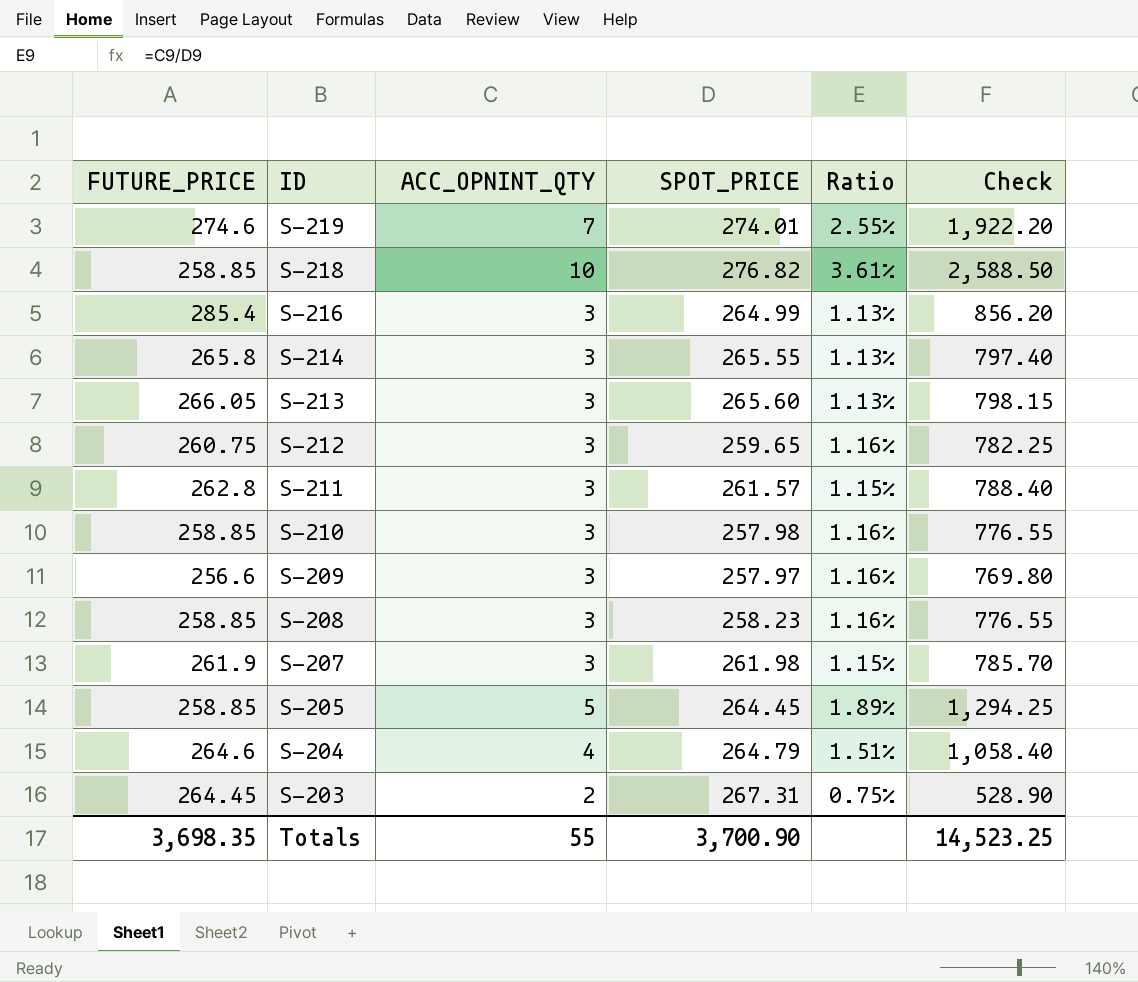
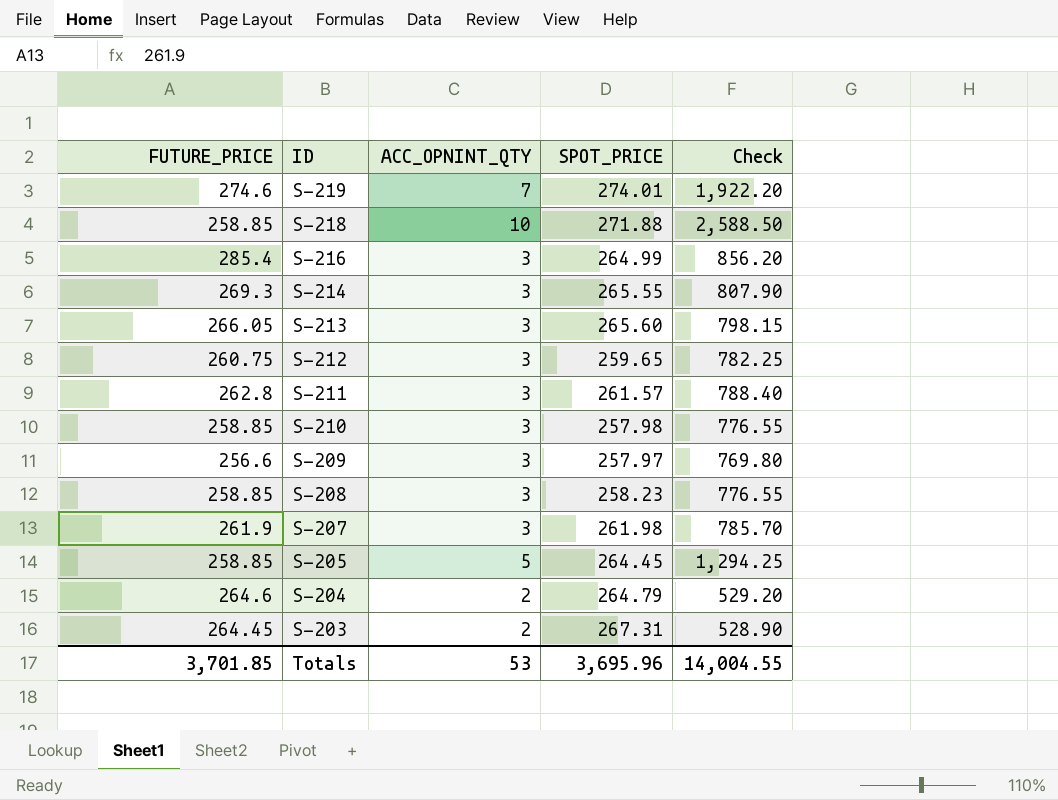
column Ratio | formula: [ACC_OPNINT_QTY] / [SPOT_PRICE] -> none
S-218 | SPOT_PRICE: 276.82 -> 271.88
S-214 | FUTURE_PRICE: 265.8 -> 269.3
S-214 | Check: 797.40 -> 807.90
S-204 | ACC_OPNINT_QTY: 4 -> 2
S-204 | Check: 1,058.40 -> 529.20
Totals | FUTURE_PRICE: 3,698.35 -> 3,701.85
Totals | ACC_OPNINT_QTY: 55 -> 53
Totals | SPOT_PRICE: 3,700.90 -> 3,695.96
Totals | Check: 14,523.25 -> 14,004.55

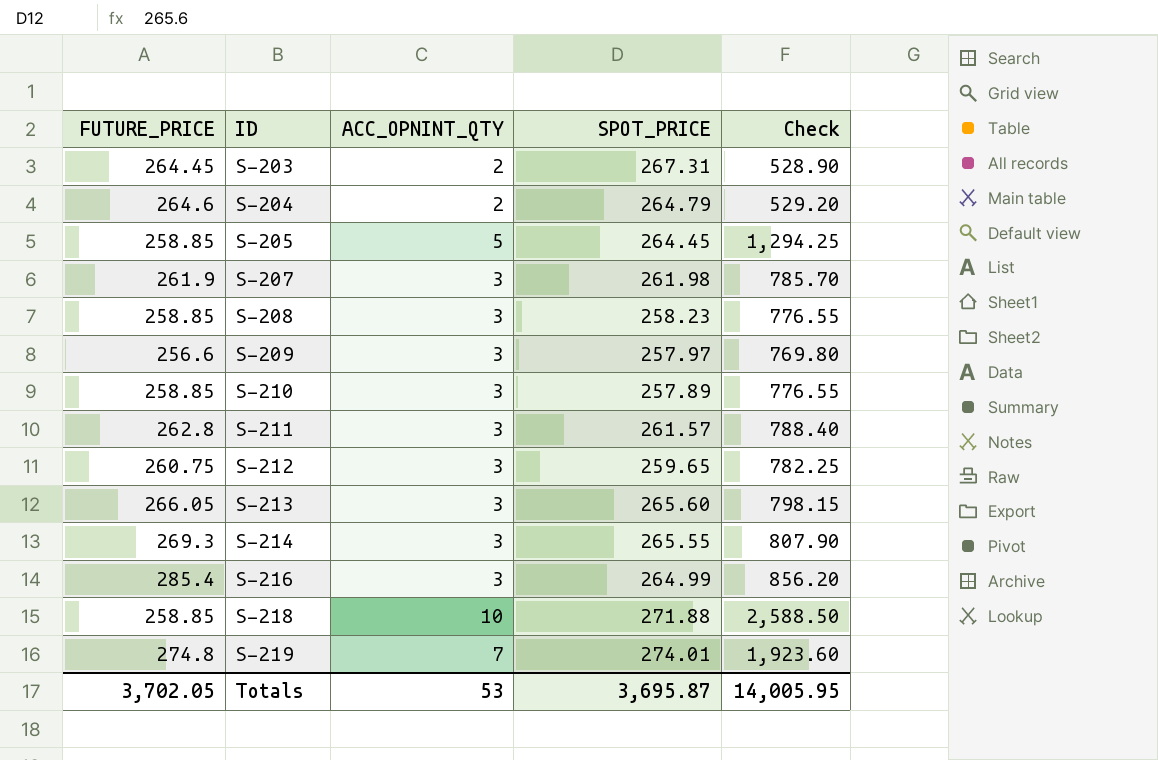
row order: ID descending -> ID ascending
S-210 | SPOT_PRICE: 257.98 -> 257.89
S-219 | FUTURE_PRICE: 274.6 -> 274.8
S-219 | Check: 1,922.20 -> 1,923.60
Totals | FUTURE_PRICE: 3,701.85 -> 3,702.05
Totals | SPOT_PRICE: 3,695.96 -> 3,695.87
Totals | Check: 14,004.55 -> 14,005.95

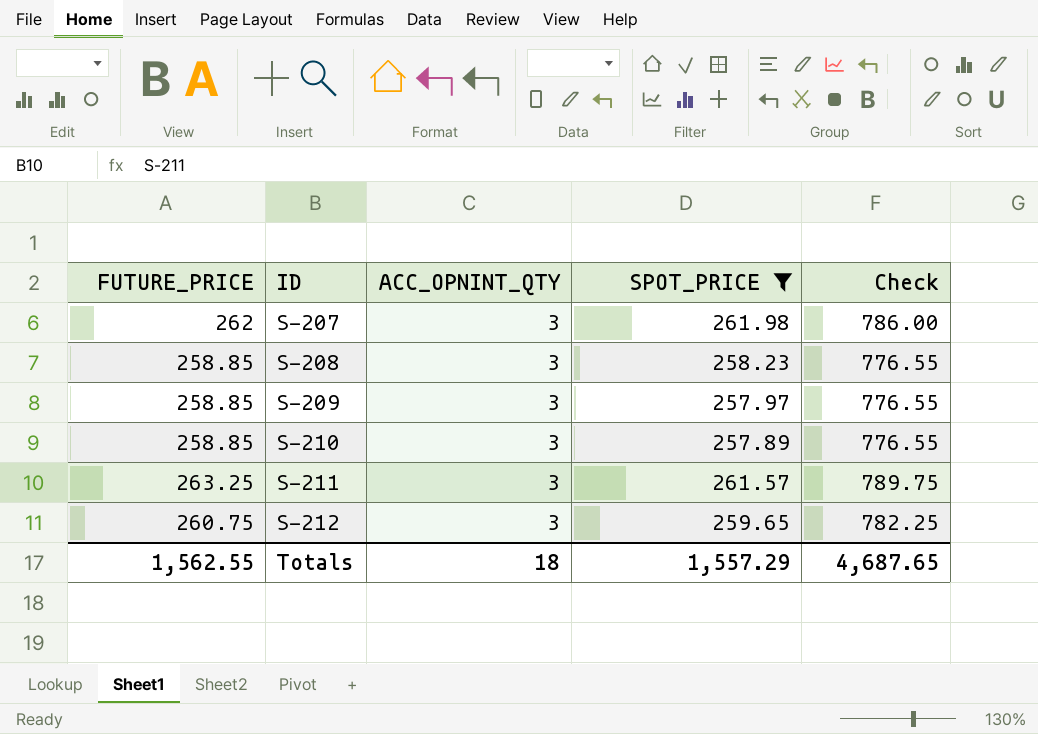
filter: none -> SPOT_PRICE <= 261.98
S-207 | FUTURE_PRICE: 261.9 -> 262
S-207 | Check: 785.70 -> 786.00
S-209 | FUTURE_PRICE: 256.6 -> 258.85
S-209 | Check: 769.80 -> 776.55
S-211 | FUTURE_PRICE: 262.8 -> 263.25
S-211 | Check: 788.40 -> 789.75
Totals | FUTURE_PRICE: 3,702.05 -> 1,562.55
Totals | ACC_OPNINT_QTY: 53 -> 18
Totals | SPOT_PRICE: 3,695.87 -> 1,557.29
Totals | Check: 14,005.95 -> 4,687.65

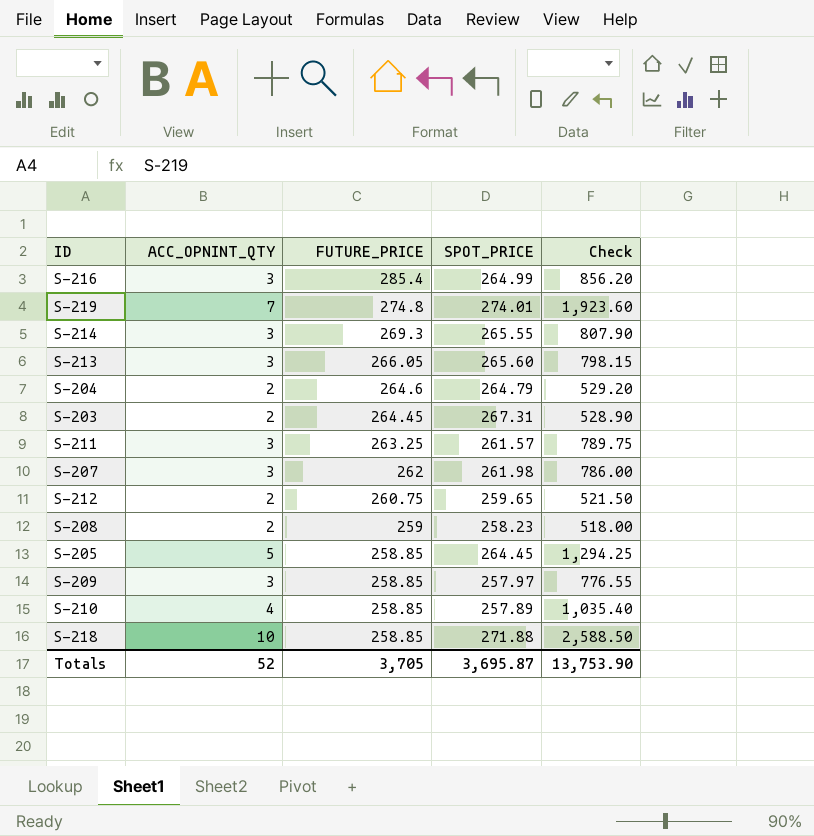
filter: SPOT_PRICE <= 261.98 -> none
row order: ID ascending -> FUTURE_PRICE descending
column FUTURE_PRICE | position: 1 -> 3
S-212 | ACC_OPNINT_QTY: 3 -> 2
S-212 | Check: 782.25 -> 521.50
S-208 | ACC_OPNINT_QTY: 3 -> 2
S-208 | FUTURE_PRICE: 258.85 -> 259
S-208 | Check: 776.55 -> 518.00
S-210 | ACC_OPNINT_QTY: 3 -> 4
S-210 | Check: 776.55 -> 1,035.40
Totals | ACC_OPNINT_QTY: 18 -> 52
Totals | FUTURE_PRICE: 1,562.55 -> 3,705
Totals | SPOT_PRICE: 1,557.29 -> 3,695.87
Totals | Check: 4,687.65 -> 13,753.90

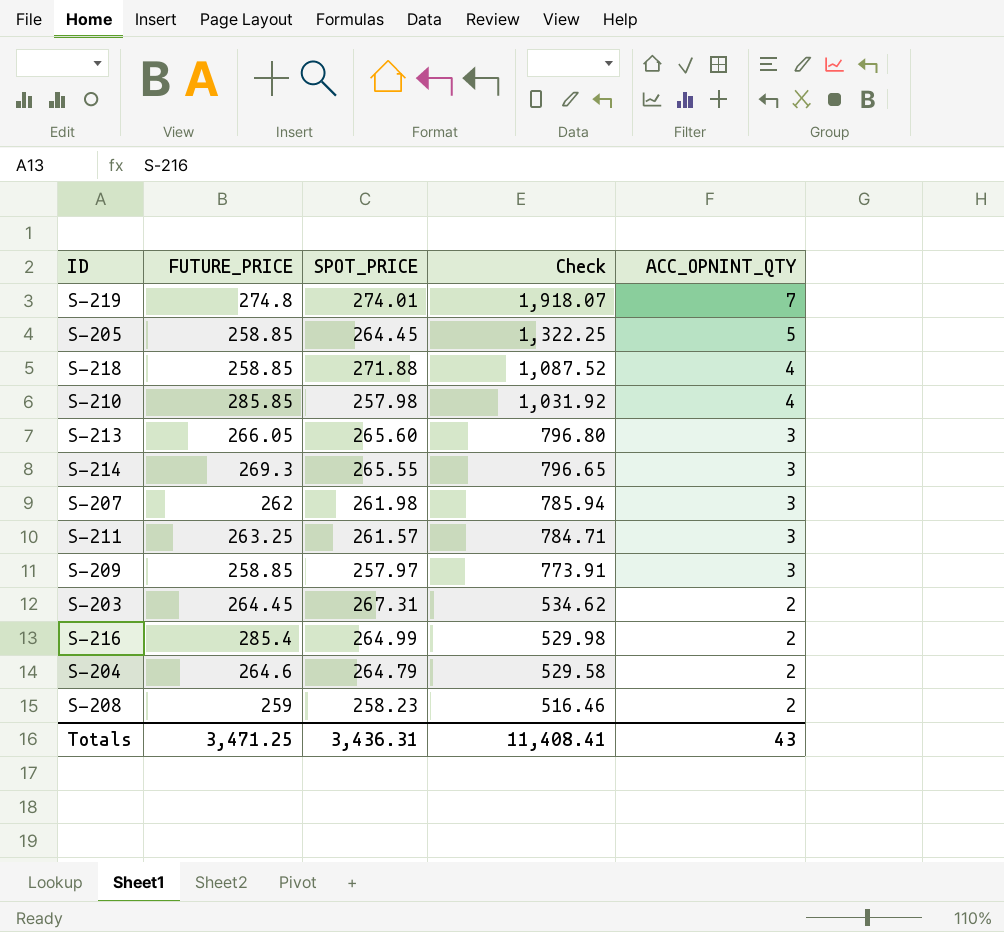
row order: FUTURE_PRICE descending -> Check descending
column Check | formula: [ACC_OPNINT_QTY] * [FUTURE_PRICE] -> [SPOT_PRICE] * [ACC_OPNINT_QTY]
column ACC_OPNINT_QTY | position: 2 -> 5
row S-212: 2 | 260.75 | 259.65 | 521.50 -> none
S-218 | ACC_OPNINT_QTY: 10 -> 4
S-210 | FUTURE_PRICE: 258.85 -> 285.85
S-210 | SPOT_PRICE: 257.89 -> 257.98
S-216 | ACC_OPNINT_QTY: 3 -> 2
Totals | FUTURE_PRICE: 3,705 -> 3,471.25
Totals | SPOT_PRICE: 3,695.87 -> 3,436.31
Totals | Check: 13,753.90 -> 11,408.41
Totals | ACC_OPNINT_QTY: 52 -> 43

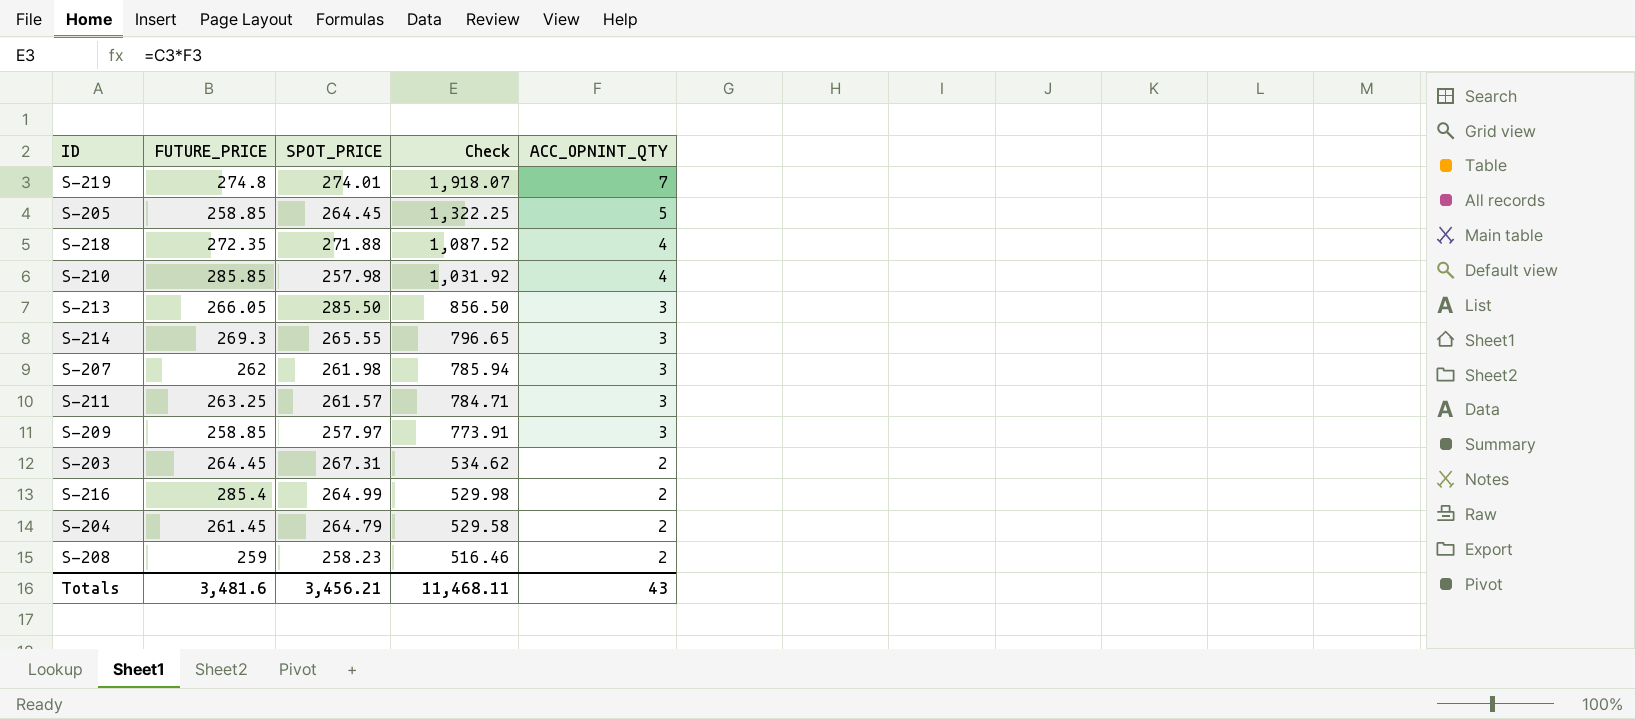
S-218 | FUTURE_PRICE: 258.85 -> 272.35
S-213 | SPOT_PRICE: 265.60 -> 285.50
S-213 | Check: 796.80 -> 856.50
S-204 | FUTURE_PRICE: 264.6 -> 261.45
Totals | FUTURE_PRICE: 3,471.25 -> 3,481.6
Totals | SPOT_PRICE: 3,436.31 -> 3,456.21
Totals | Check: 11,408.41 -> 11,468.11

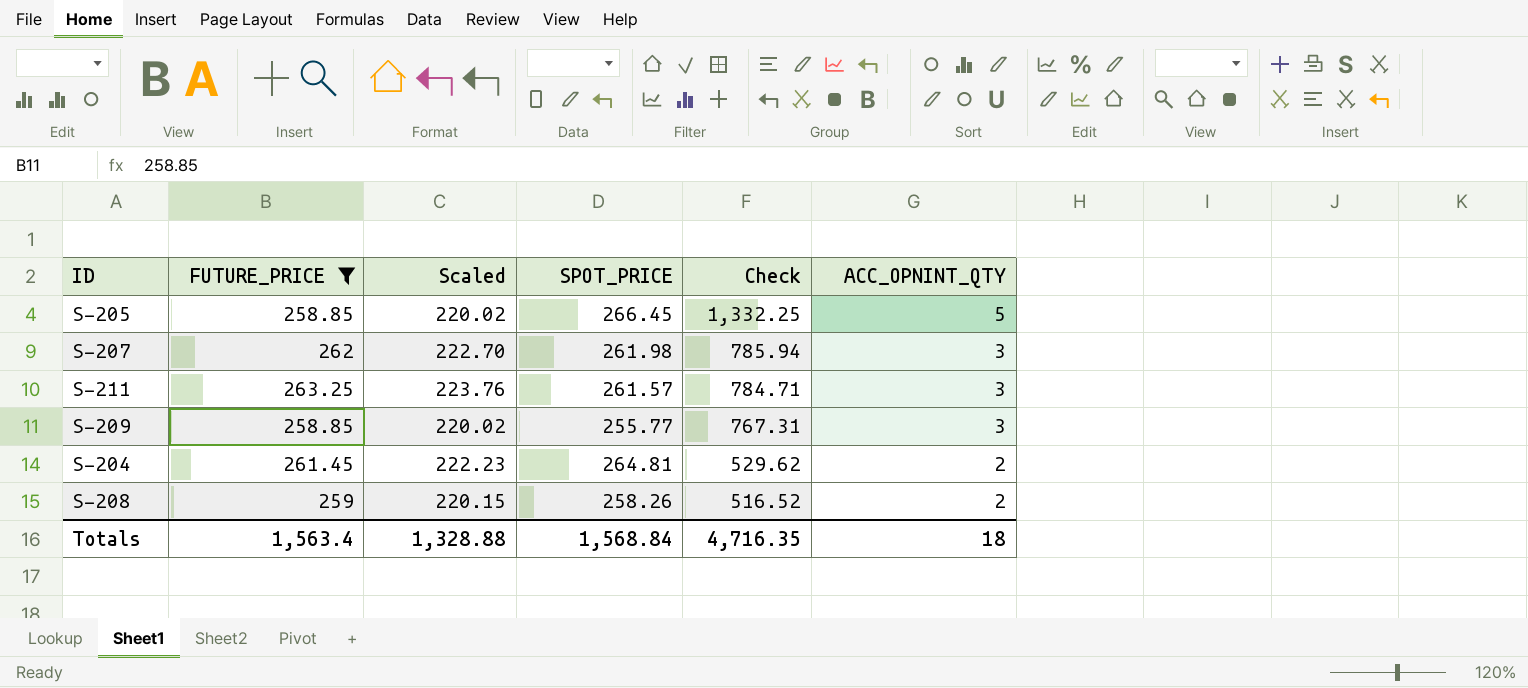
filter: none -> FUTURE_PRICE <= 263.25
column Scaled | formula: none -> [FUTURE_PRICE] * 0.85
S-205 | SPOT_PRICE: 264.45 -> 266.45
S-205 | Check: 1,322.25 -> 1,332.25
S-209 | SPOT_PRICE: 257.97 -> 255.77
S-209 | Check: 773.91 -> 767.31
S-204 | SPOT_PRICE: 264.79 -> 264.81
S-204 | Check: 529.58 -> 529.62
S-208 | SPOT_PRICE: 258.23 -> 258.26
S-208 | Check: 516.46 -> 516.52
Totals | FUTURE_PRICE: 3,481.6 -> 1,563.4
Totals | SPOT_PRICE: 3,456.21 -> 1,568.84
Totals | Check: 11,468.11 -> 4,716.35
Totals | ACC_OPNINT_QTY: 43 -> 18

